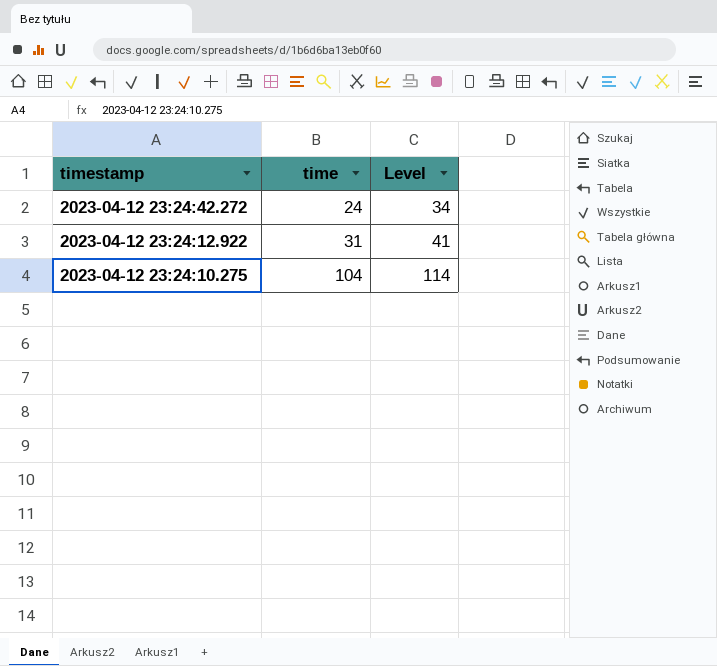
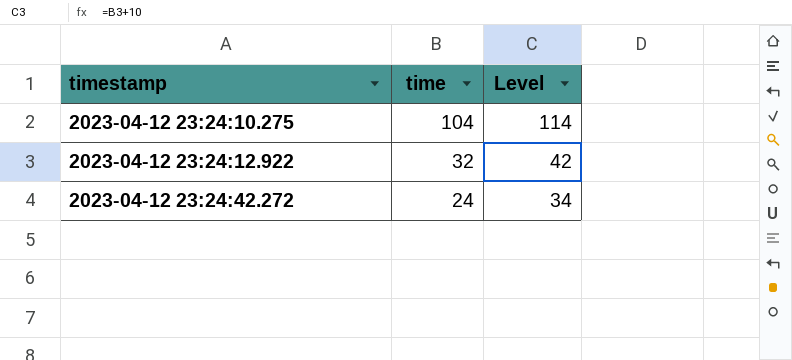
row order: timestamp descending -> timestamp ascending
2023-04-12 23:24:12.922 | time: 31 -> 32
2023-04-12 23:24:12.922 | Level: 41 -> 42

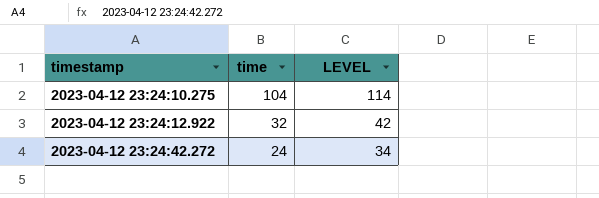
column name: Level -> LEVEL

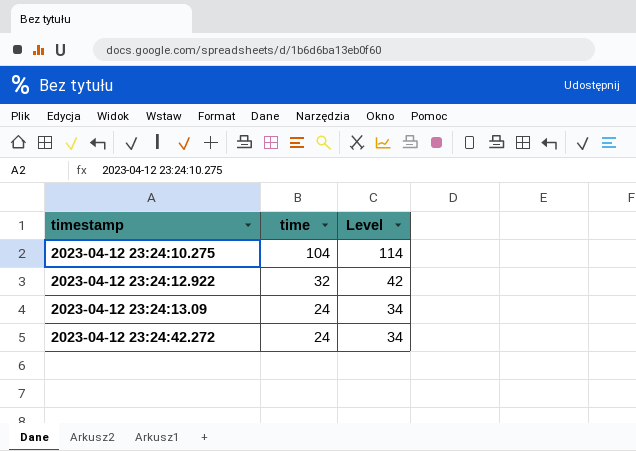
column name: LEVEL -> Level
row 2023-04-12 23:24:13.09: none -> 24 | 34

